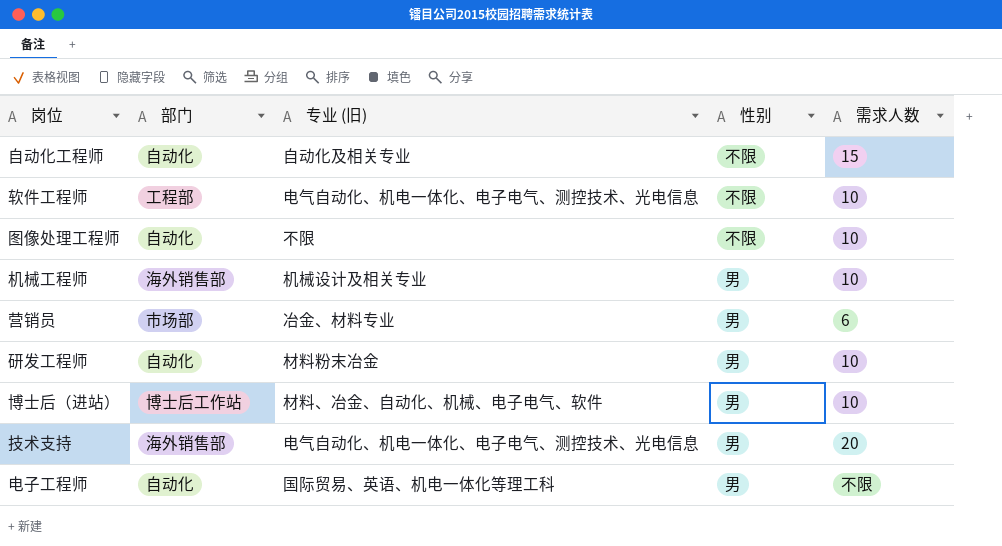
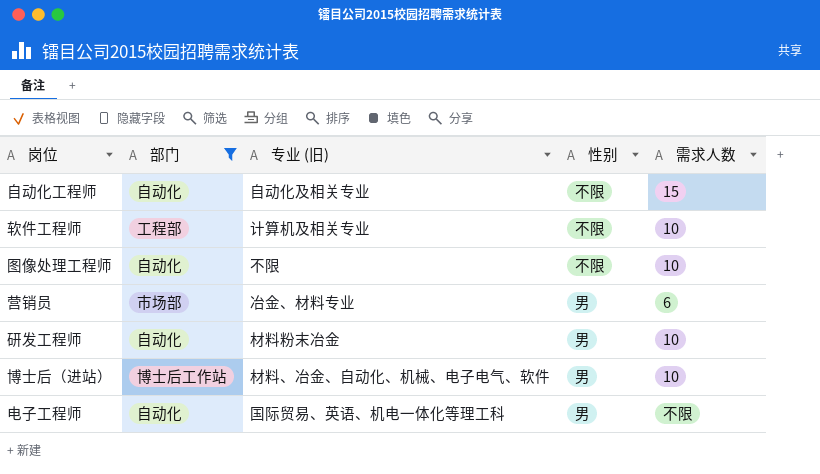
filter: none -> 部门 != 海外销售部
软件工程师 | 专业 (旧): 电气自动化、机电一体化、电子电气、测控技术、光电信息 -> 计算机及相关专业

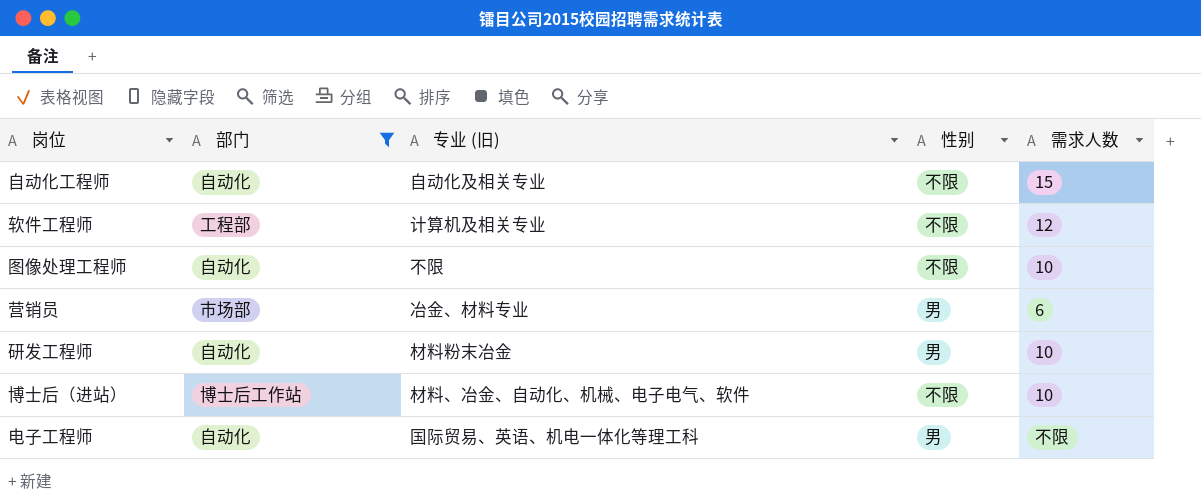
软件工程师 | 需求人数: 10 -> 12
博士后（进站） | 性别: 男 -> 不限

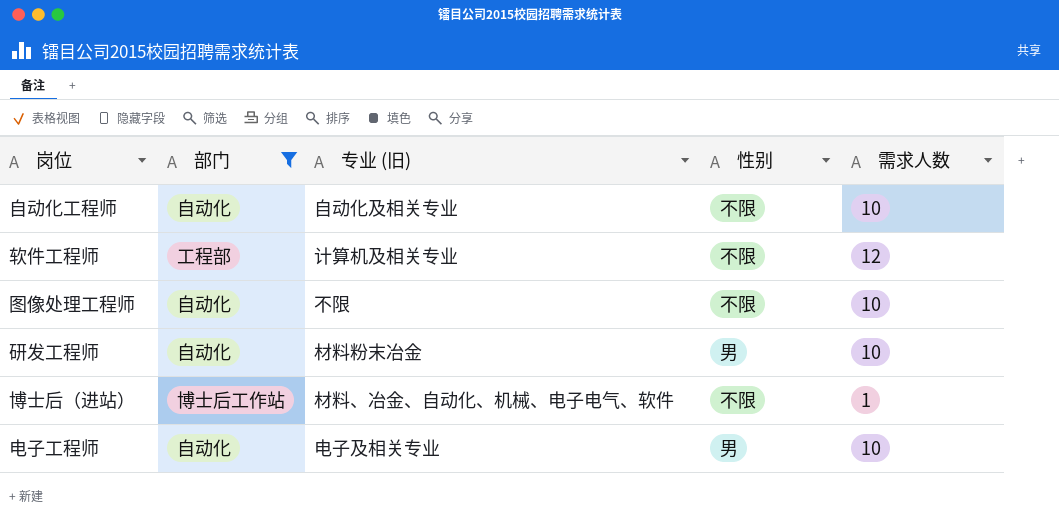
row 营销员: 市场部 | 冶金、材料专业 | 男 | 6 -> none
自动化工程师 | 需求人数: 15 -> 10
博士后（进站） | 需求人数: 10 -> 1
电子工程师 | 专业 (旧): 国际贸易、英语、机电一体化等理工科 -> 电子及相关专业
电子工程师 | 需求人数: 不限 -> 10

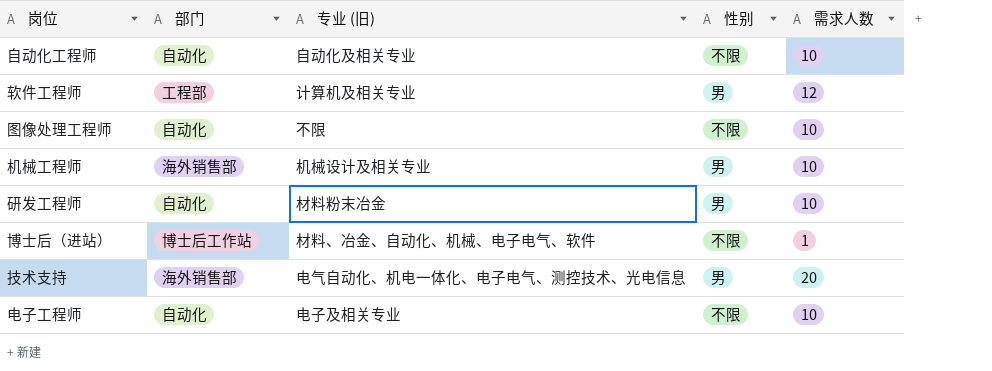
filter: 部门 != 海外销售部 -> none
软件工程师 | 性别: 不限 -> 男
电子工程师 | 性别: 男 -> 不限

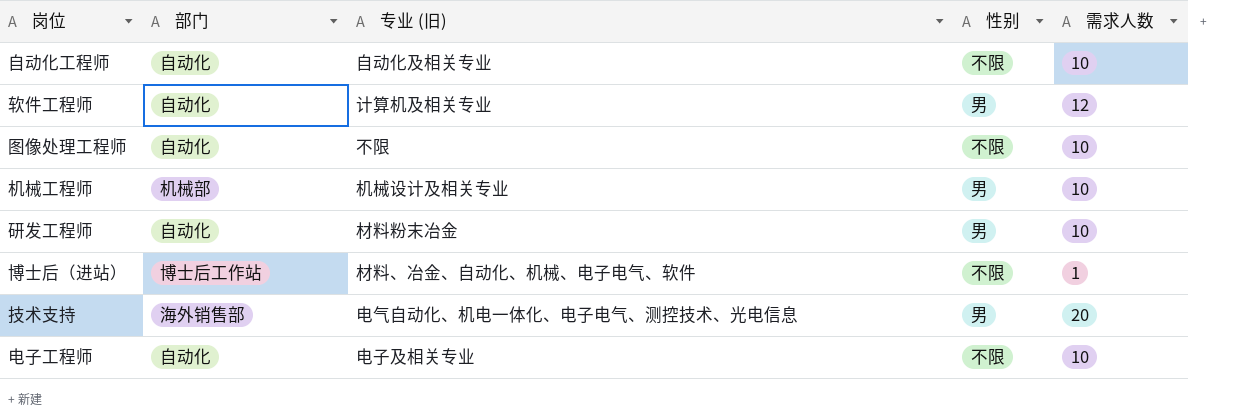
软件工程师 | 部门: 工程部 -> 自动化
机械工程师 | 部门: 海外销售部 -> 机械部

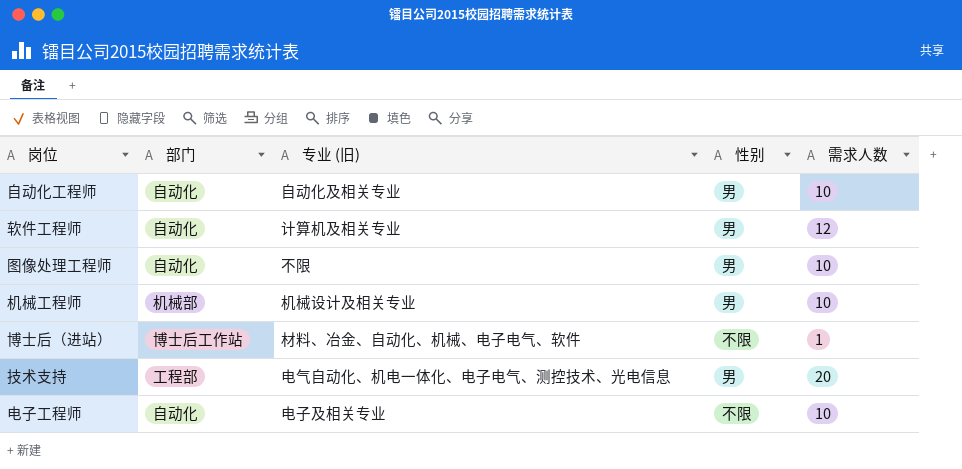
row 研发工程师: 自动化 | 材料粉末冶金 | 男 | 10 -> none
自动化工程师 | 性别: 不限 -> 男
图像处理工程师 | 性别: 不限 -> 男
技术支持 | 部门: 海外销售部 -> 工程部

